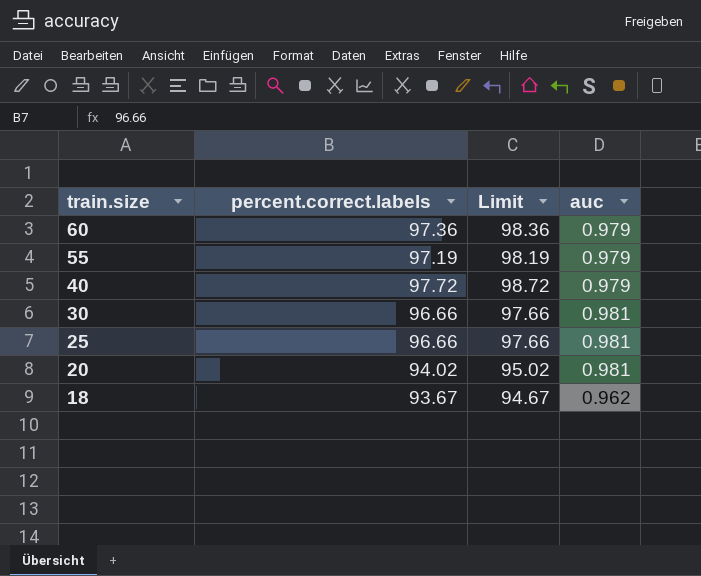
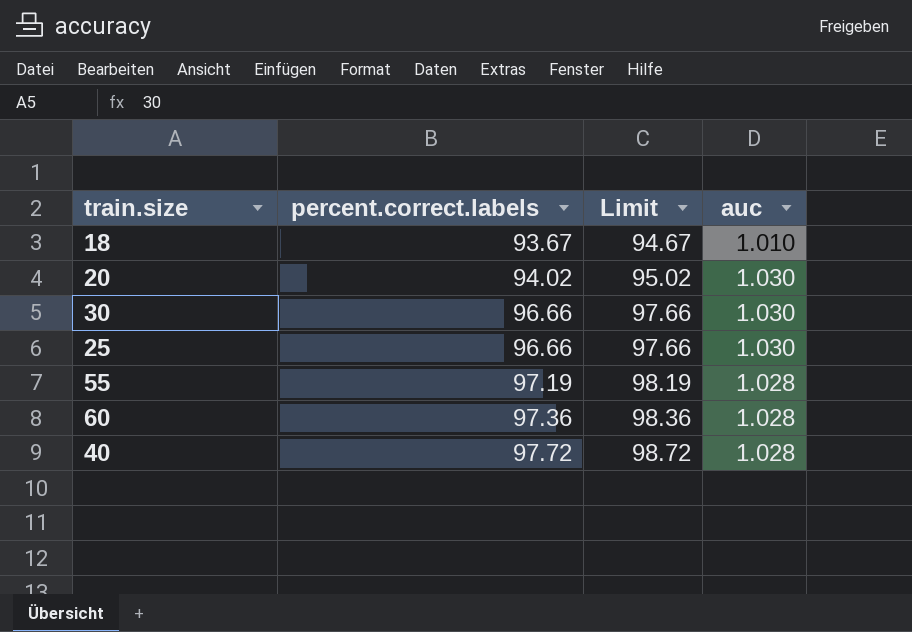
row order: train.size descending -> percent.correct.labels ascending
18 | auc: 0.962 -> 1.010
20 | auc: 0.981 -> 1.030
30 | auc: 0.981 -> 1.030
25 | auc: 0.981 -> 1.030
55 | auc: 0.979 -> 1.028
60 | auc: 0.979 -> 1.028
40 | auc: 0.979 -> 1.028

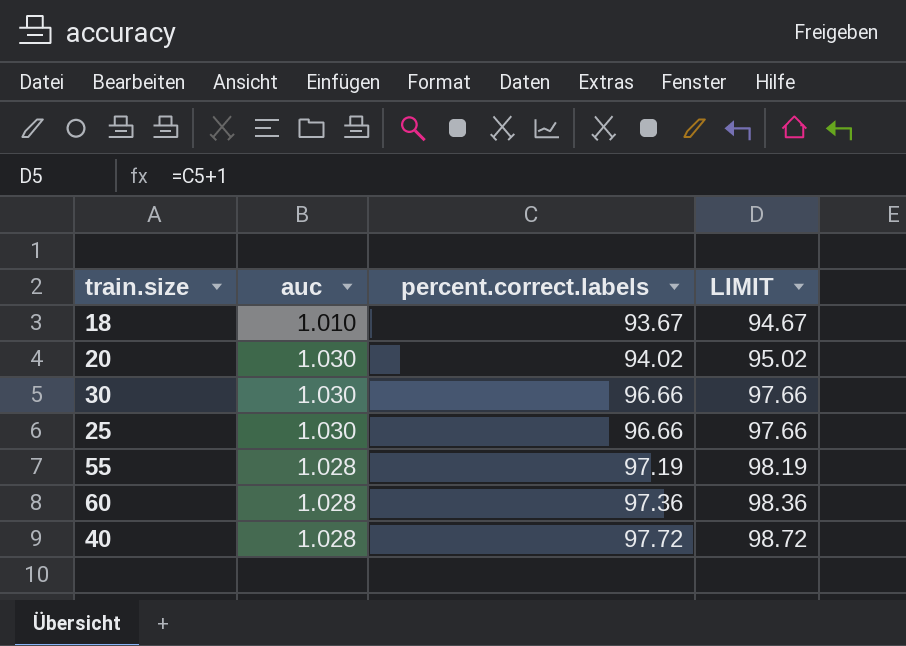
column auc | position: 4 -> 2
column name: Limit -> LIMIT

